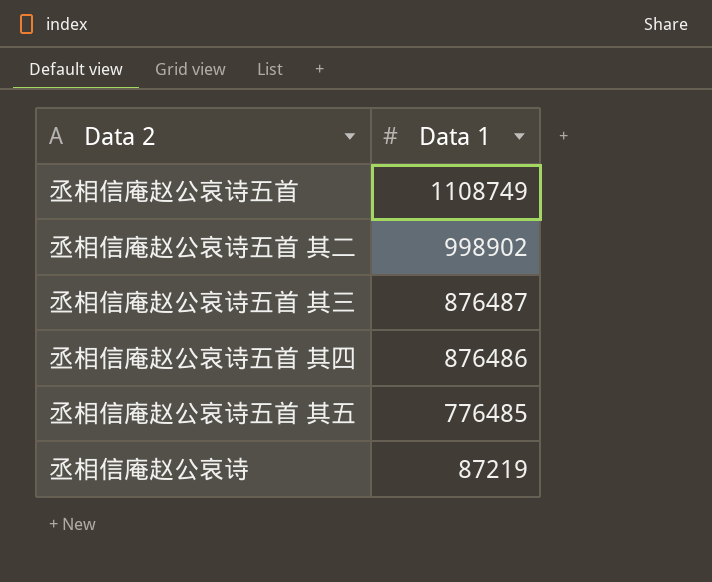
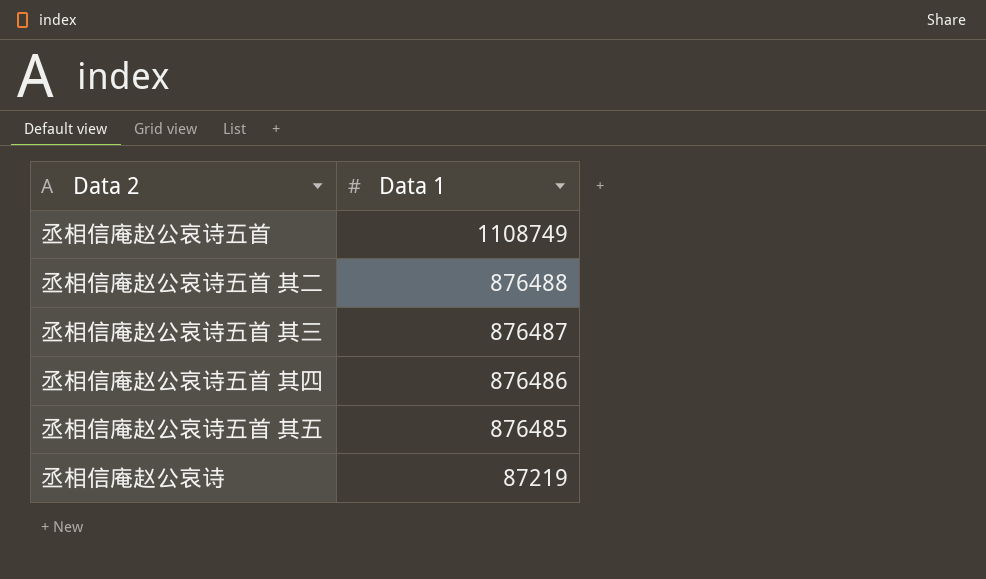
丞相信庵赵公哀诗五首 其二 | Data 1: 998902 -> 876488
丞相信庵赵公哀诗五首 其五 | Data 1: 776485 -> 876485

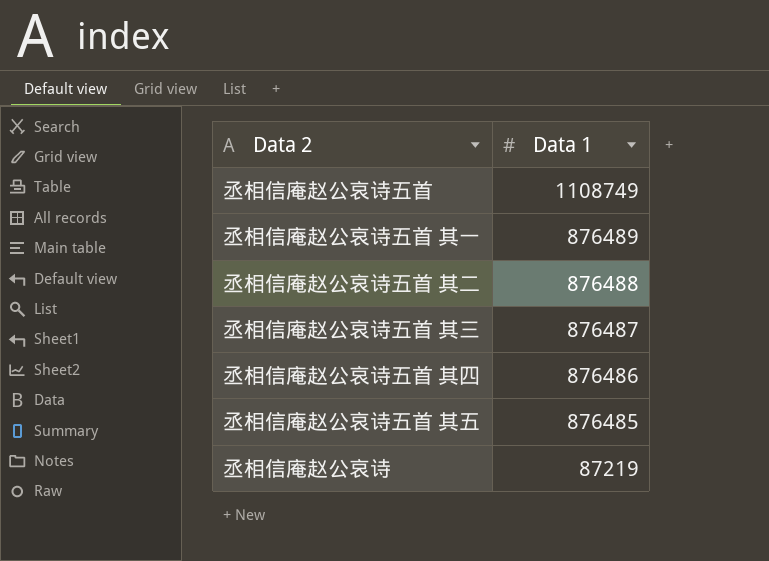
row 丞相信庵赵公哀诗五首 其一: none -> 876489

